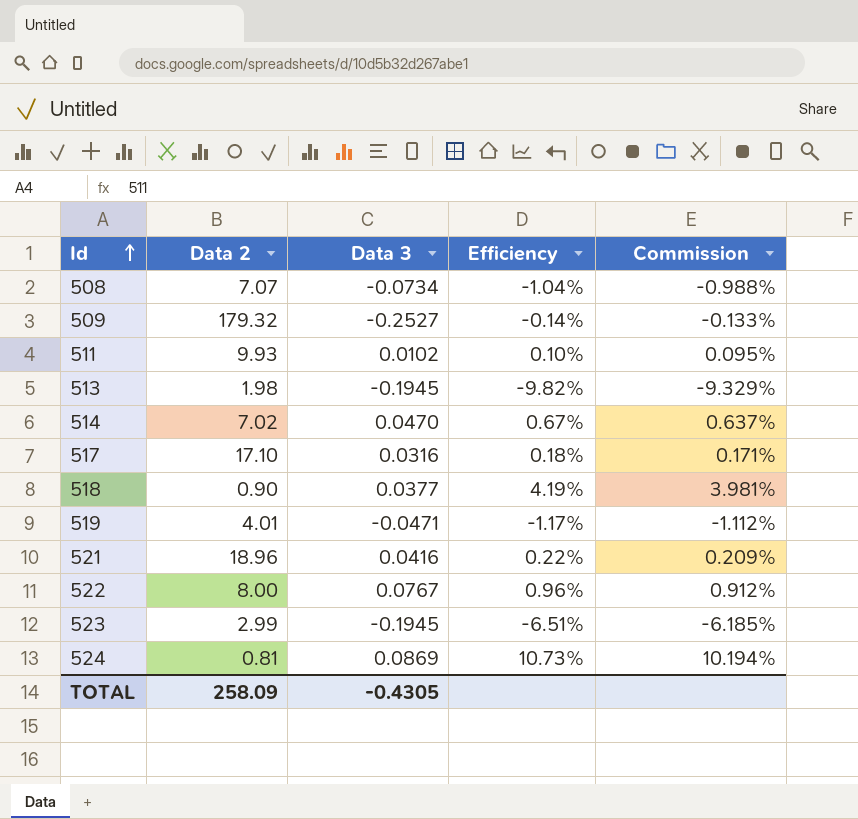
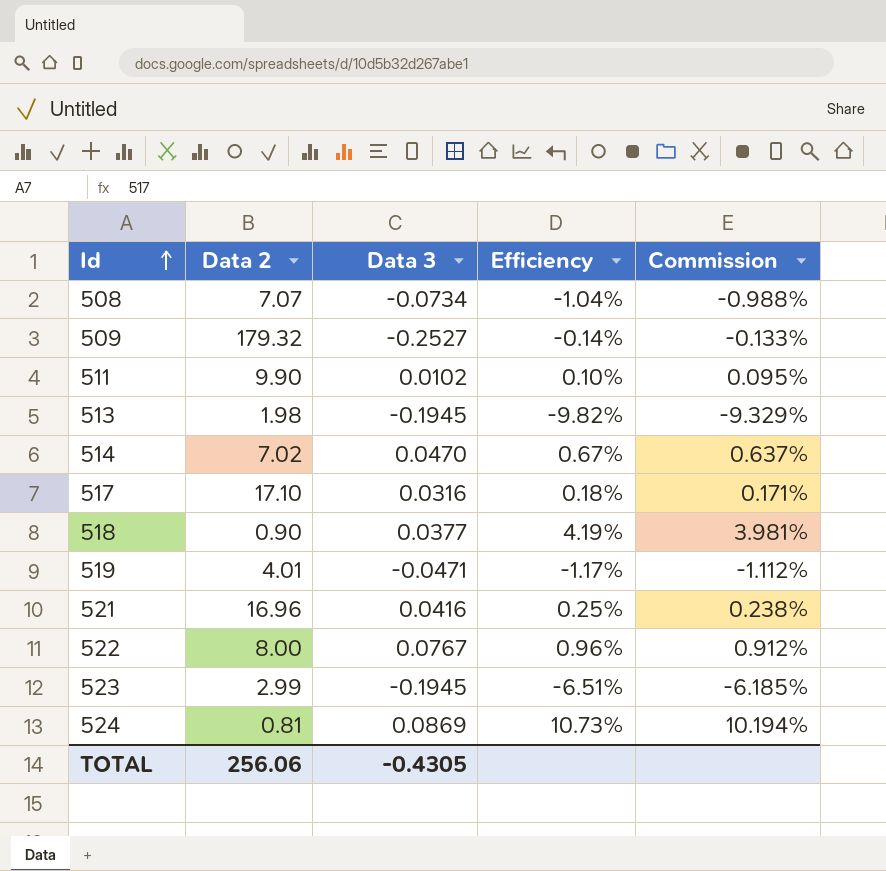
511 | Data 2: 9.93 -> 9.90
521 | Data 2: 18.96 -> 16.96
521 | Efficiency: 0.22% -> 0.25%
521 | Commission: 0.209% -> 0.238%
TOTAL | Data 2: 258.09 -> 256.06

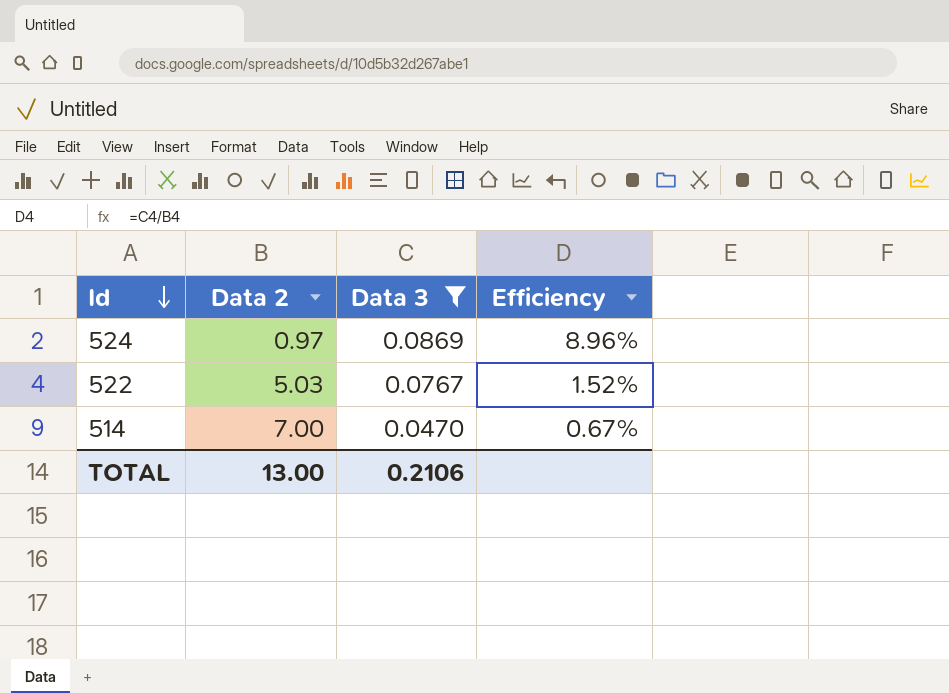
filter: none -> Data 3 >= 0.0470
row order: Id ascending -> Id descending
column Commission | formula: [Efficiency] * 0.95 -> none
524 | Data 2: 0.81 -> 0.97
524 | Efficiency: 10.73% -> 8.96%
522 | Data 2: 8.00 -> 5.03
522 | Efficiency: 0.96% -> 1.52%
514 | Data 2: 7.02 -> 7.00
TOTAL | Data 2: 256.06 -> 13.00
TOTAL | Data 3: -0.4305 -> 0.2106

